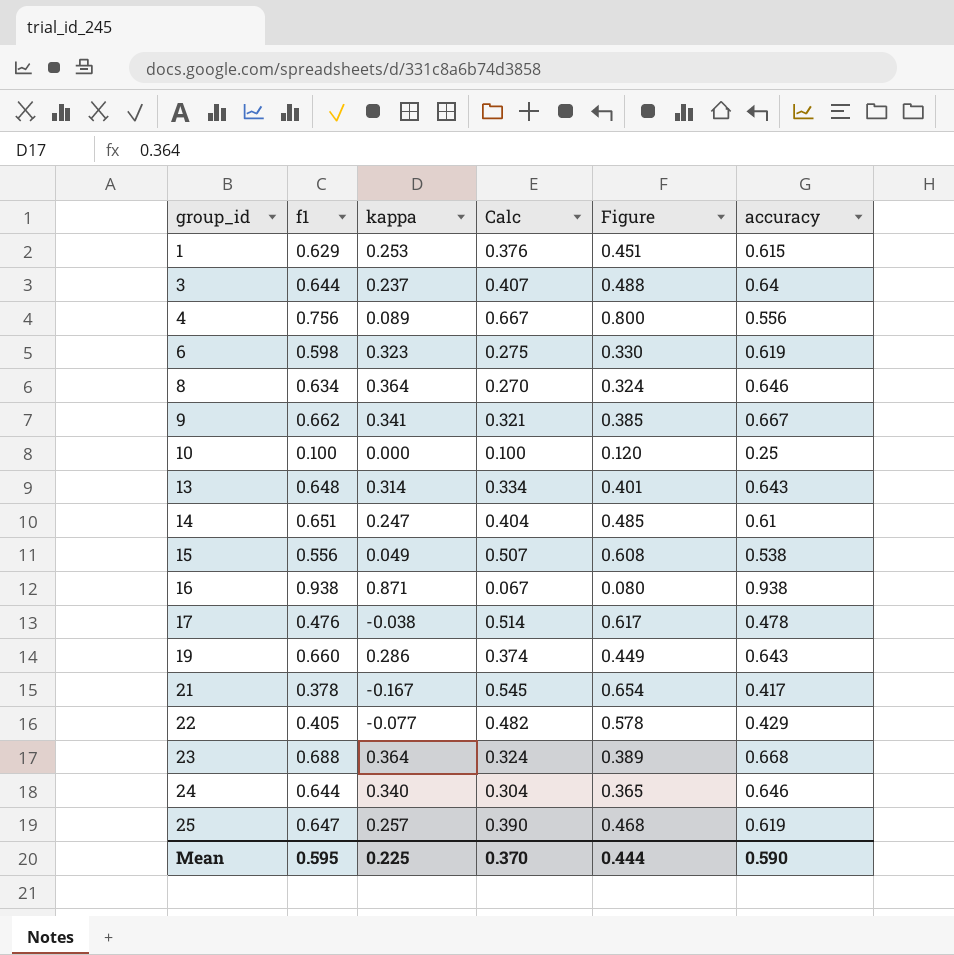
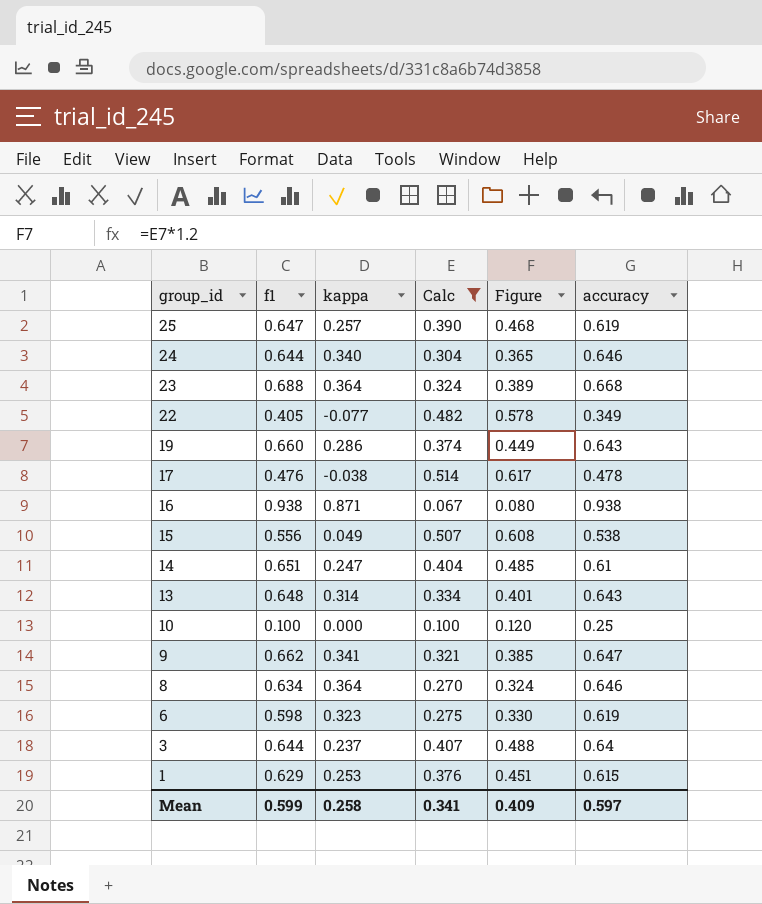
filter: none -> Calc <= 0.514
row order: group_id ascending -> group_id descending
22 | accuracy: 0.429 -> 0.349
9 | accuracy: 0.667 -> 0.647
Mean | f1: 0.595 -> 0.599
Mean | kappa: 0.225 -> 0.258
Mean | Calc: 0.370 -> 0.341
Mean | Figure: 0.444 -> 0.409
Mean | accuracy: 0.590 -> 0.597

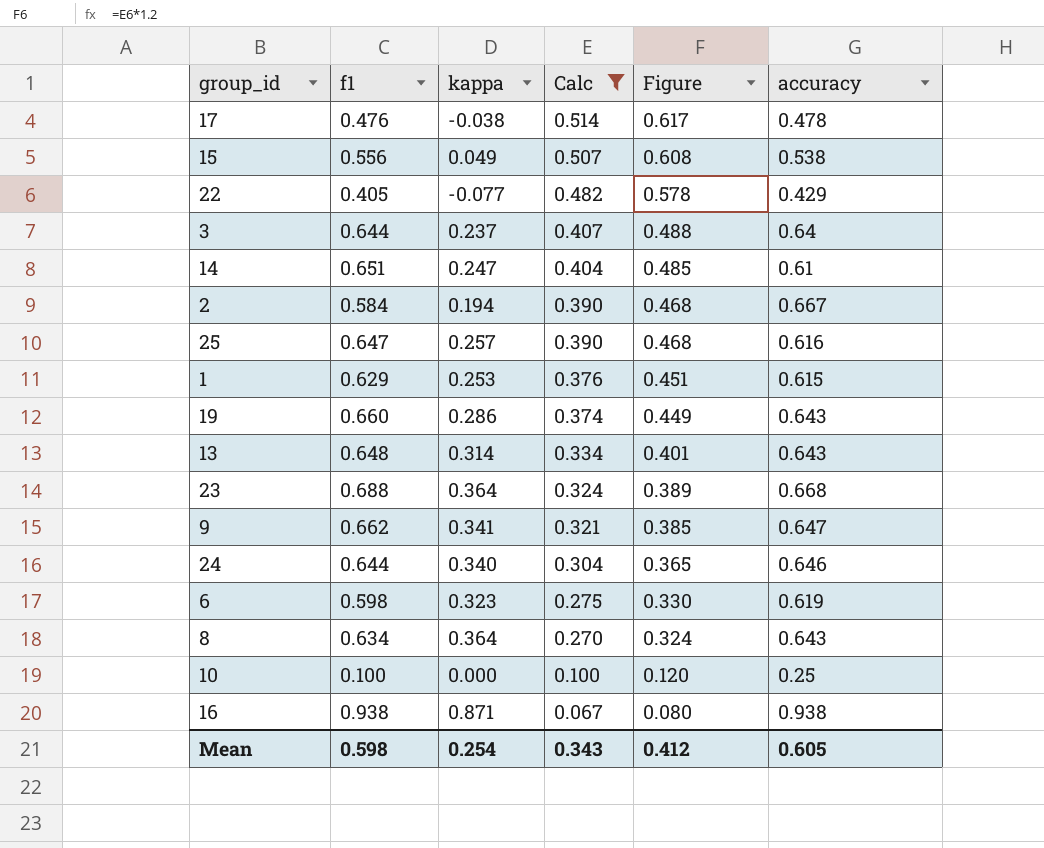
row order: group_id descending -> Calc descending
22 | accuracy: 0.349 -> 0.429
row 2: none -> 0.584 | 0.194 | 0.390 | 0.468 | 0.667
25 | accuracy: 0.619 -> 0.616
8 | accuracy: 0.646 -> 0.643
Mean | f1: 0.599 -> 0.598
Mean | kappa: 0.258 -> 0.254
Mean | Calc: 0.341 -> 0.343
Mean | Figure: 0.409 -> 0.412
Mean | accuracy: 0.597 -> 0.605

